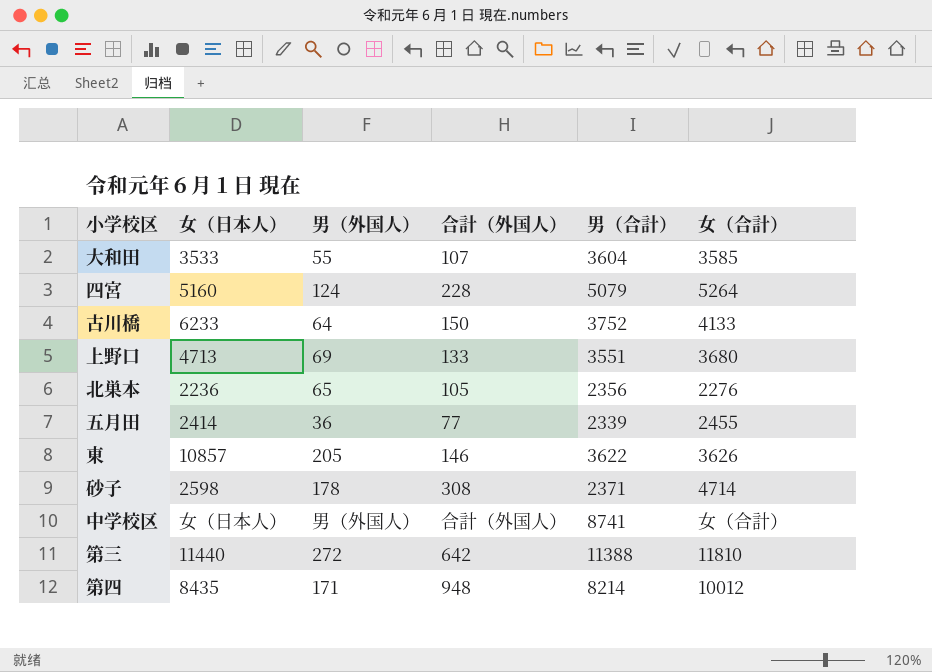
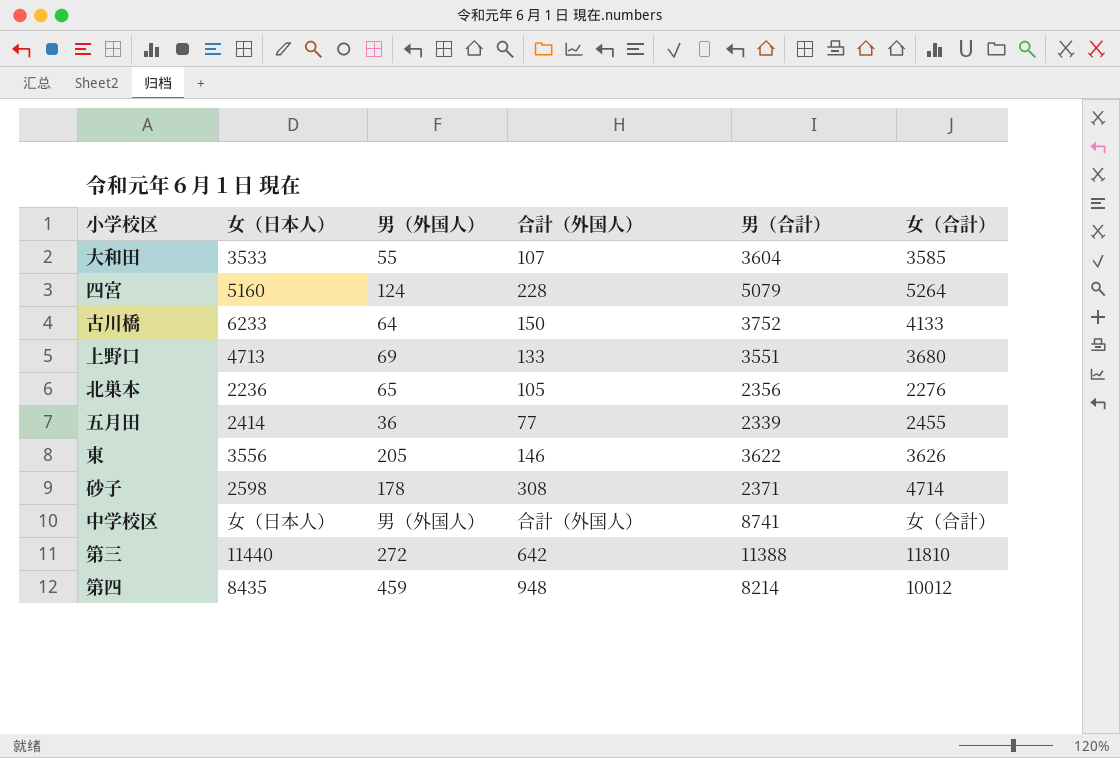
東 | 女（日本人）: 10857 -> 3556
第四 | 男（外国人）: 171 -> 459

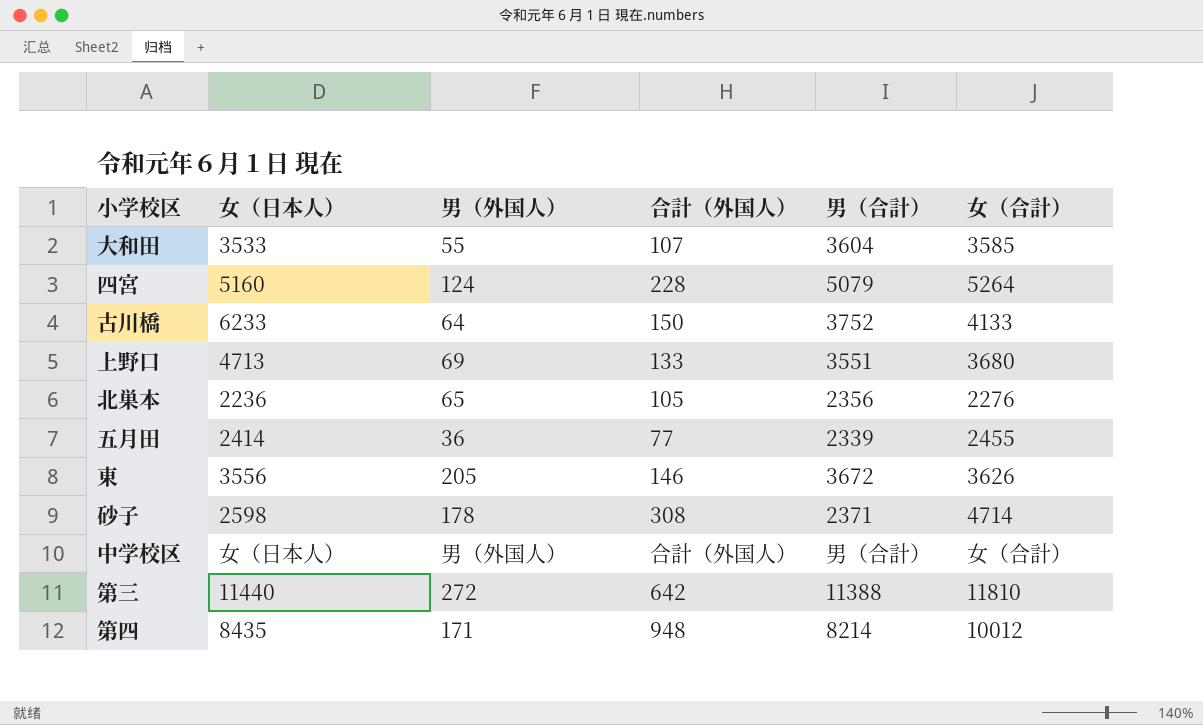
東 | 男（合計）: 3622 -> 3672
中学校区 | 男（合計）: 8741 -> 男（合計）
第四 | 男（外国人）: 459 -> 171

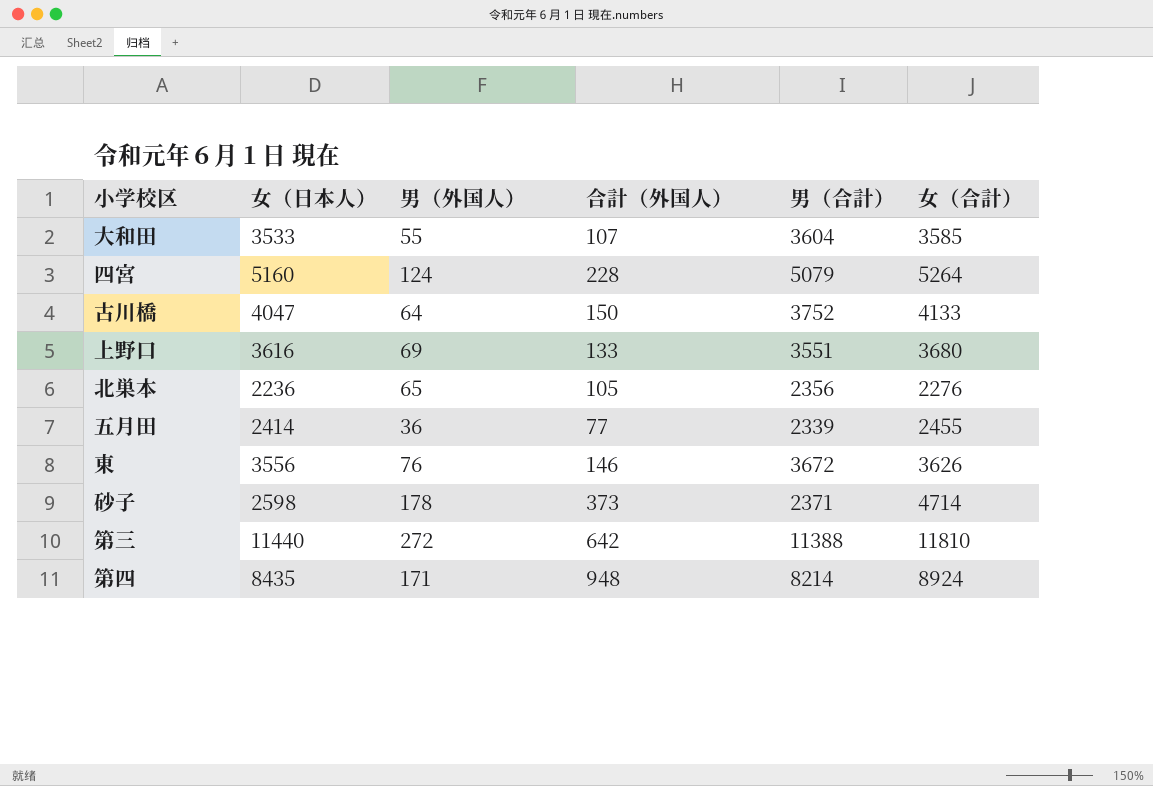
row 中学校区: 女（日本人） | 男（外国人） | 合計（外国人） | 男（合計） | 女（合計） -> none
古川橋 | 女（日本人）: 6233 -> 4047
上野口 | 女（日本人）: 4713 -> 3616
東 | 男（外国人）: 205 -> 76
砂子 | 合計（外国人）: 308 -> 373
第四 | 女（合計）: 10012 -> 8924

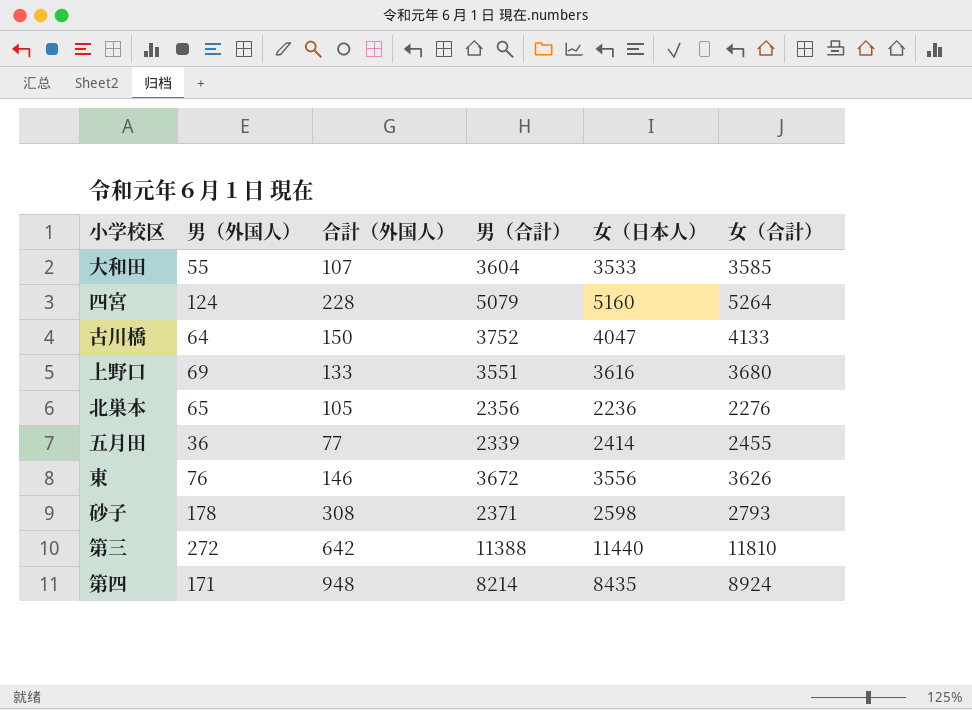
column 女（日本人） | position: 2 -> 5
砂子 | 合計（外国人）: 373 -> 308
砂子 | 女（合計）: 4714 -> 2793

